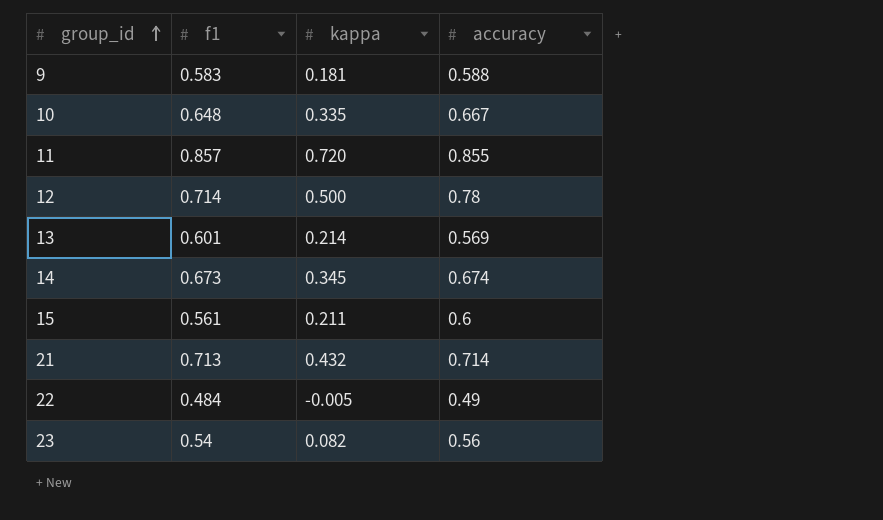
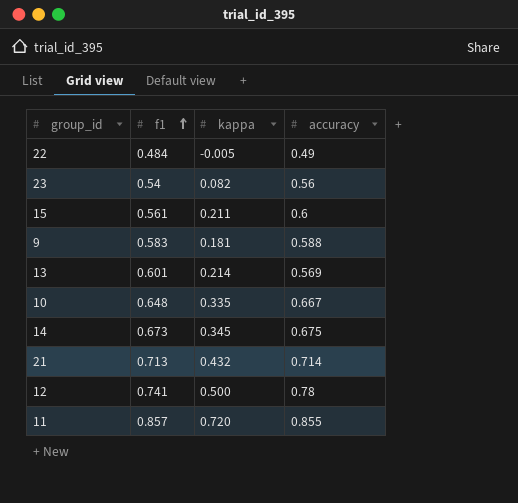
row order: group_id ascending -> f1 ascending
14 | accuracy: 0.674 -> 0.675
12 | f1: 0.714 -> 0.741

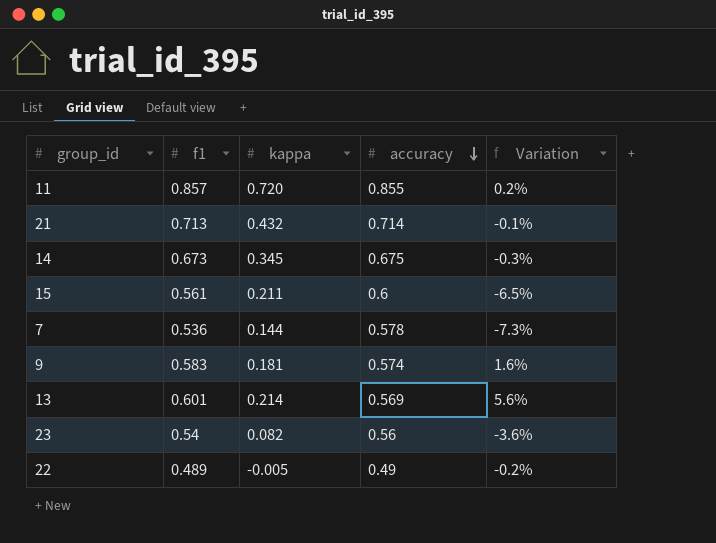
row order: f1 ascending -> accuracy descending
column Variation | formula: none -> ([f1] - [accuracy]) / [accuracy]
row 10: 0.648 | 0.335 | 0.667 -> none
row 12: 0.741 | 0.500 | 0.78 -> none
row 7: none -> 0.536 | 0.144 | 0.578 | -7.3%
9 | accuracy: 0.588 -> 0.574
22 | f1: 0.484 -> 0.489

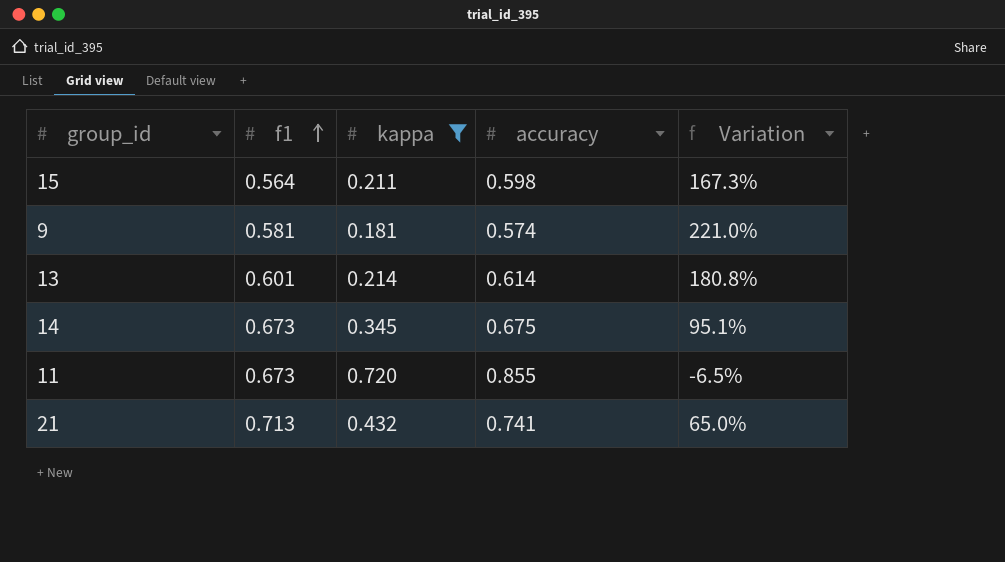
filter: none -> kappa >= 0.181
row order: accuracy descending -> f1 ascending
column Variation | formula: ([f1] - [accuracy]) / [accuracy] -> ([f1] - [kappa]) / [kappa]
15 | f1: 0.561 -> 0.564
15 | accuracy: 0.6 -> 0.598
9 | f1: 0.583 -> 0.581
13 | accuracy: 0.569 -> 0.614
11 | f1: 0.857 -> 0.673
21 | accuracy: 0.714 -> 0.741

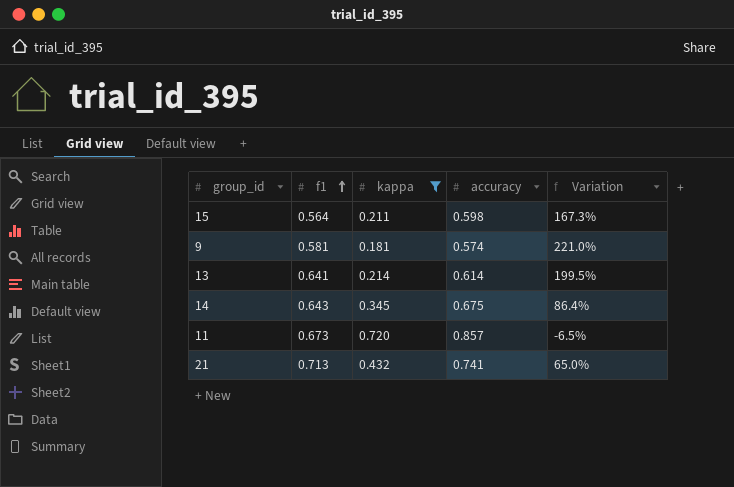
13 | f1: 0.601 -> 0.641
13 | Variation: 180.8% -> 199.5%
14 | f1: 0.673 -> 0.643
14 | Variation: 95.1% -> 86.4%
11 | accuracy: 0.855 -> 0.857

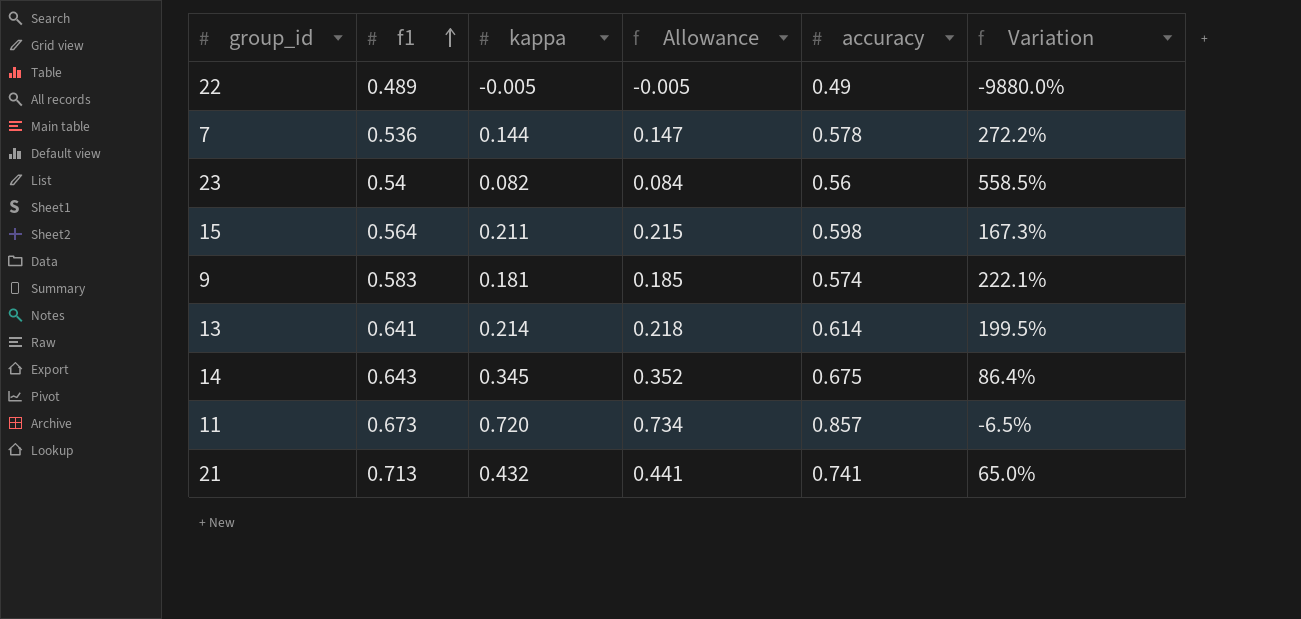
filter: kappa >= 0.181 -> none
column Allowance | formula: none -> [kappa] * 1.02
9 | f1: 0.581 -> 0.583
9 | Variation: 221.0% -> 222.1%

